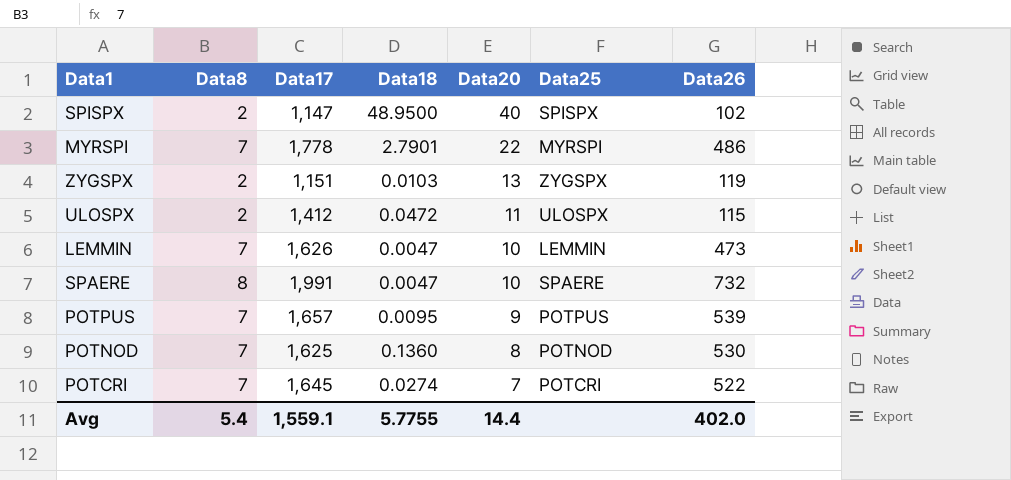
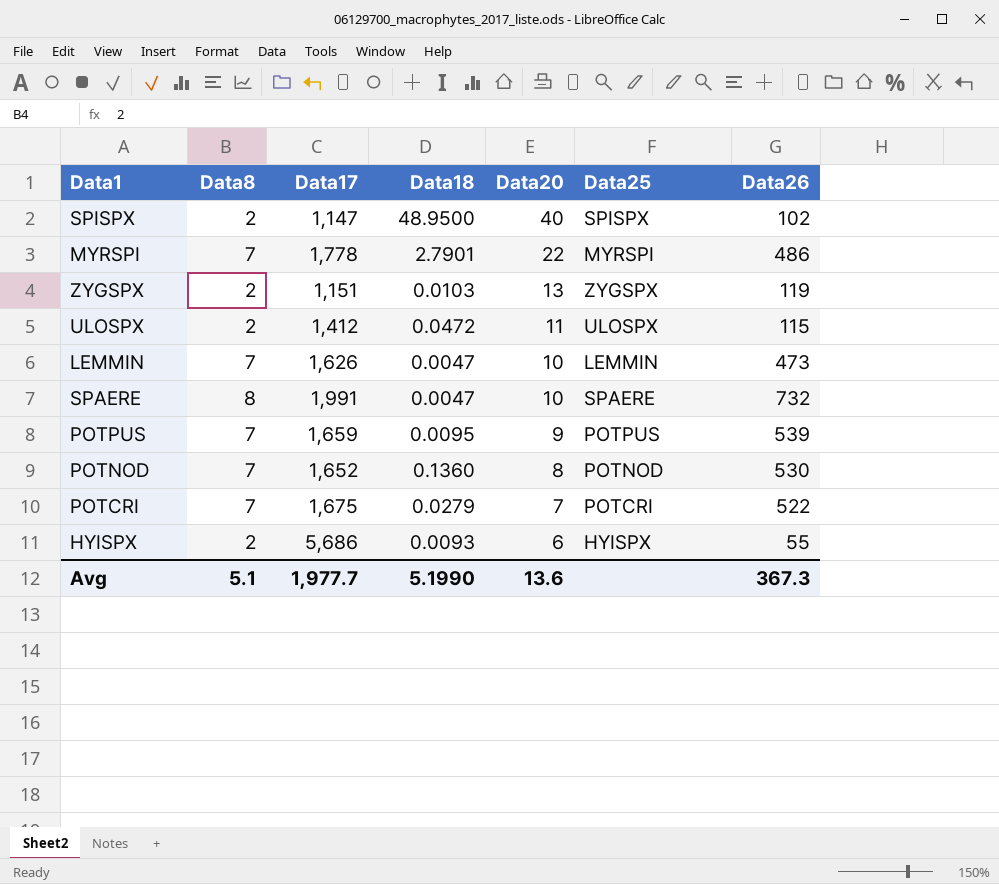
POTPUS | Data17: 1,657 -> 1,659
POTNOD | Data17: 1,625 -> 1,652
POTCRI | Data17: 1,645 -> 1,675
POTCRI | Data18: 0.0274 -> 0.0279
row HYISPX: none -> 2 | 5,686 | 0.0093 | 6 | HYISPX | 55
Avg | Data8: 5.4 -> 5.1
Avg | Data17: 1,559.1 -> 1,977.7
Avg | Data18: 5.7755 -> 5.1990
Avg | Data20: 14.4 -> 13.6
Avg | Data26: 402.0 -> 367.3

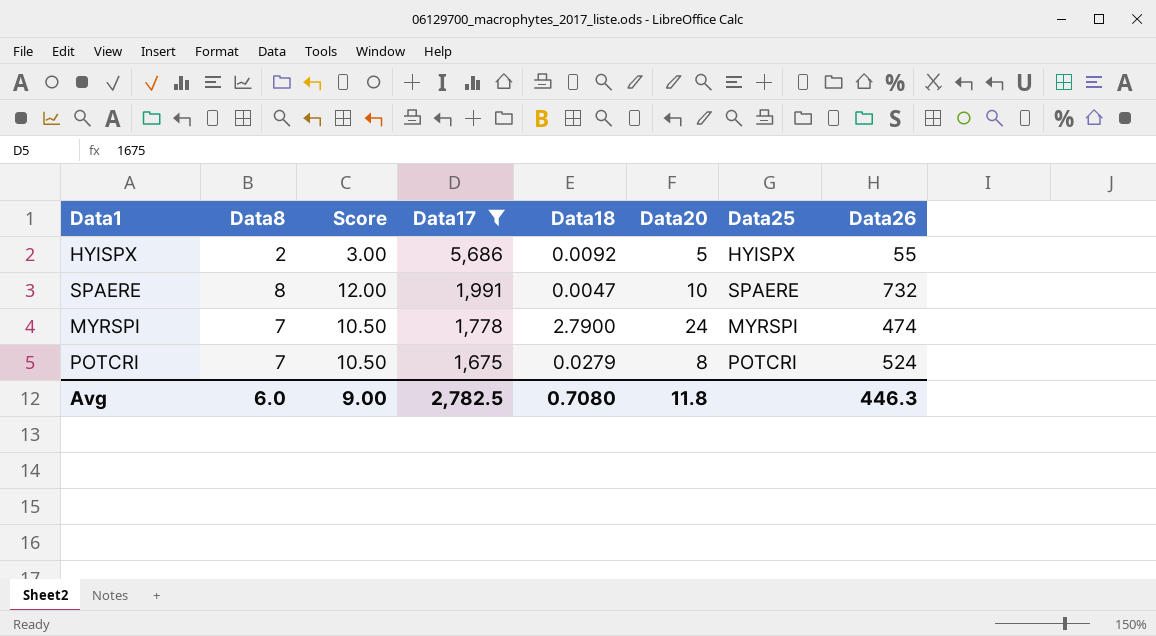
filter: none -> Data17 >= 1,675
row order: Data20 descending -> Data17 descending
column Score | formula: none -> [Data8] * 1.5
HYISPX | Data18: 0.0093 -> 0.0092
HYISPX | Data20: 6 -> 5
MYRSPI | Data18: 2.7901 -> 2.7900
MYRSPI | Data20: 22 -> 24
MYRSPI | Data26: 486 -> 474
POTCRI | Data20: 7 -> 8
POTCRI | Data26: 522 -> 524
Avg | Data8: 5.1 -> 6.0
Avg | Data17: 1,977.7 -> 2,782.5
Avg | Data18: 5.1990 -> 0.7080
Avg | Data20: 13.6 -> 11.8
Avg | Data26: 367.3 -> 446.3

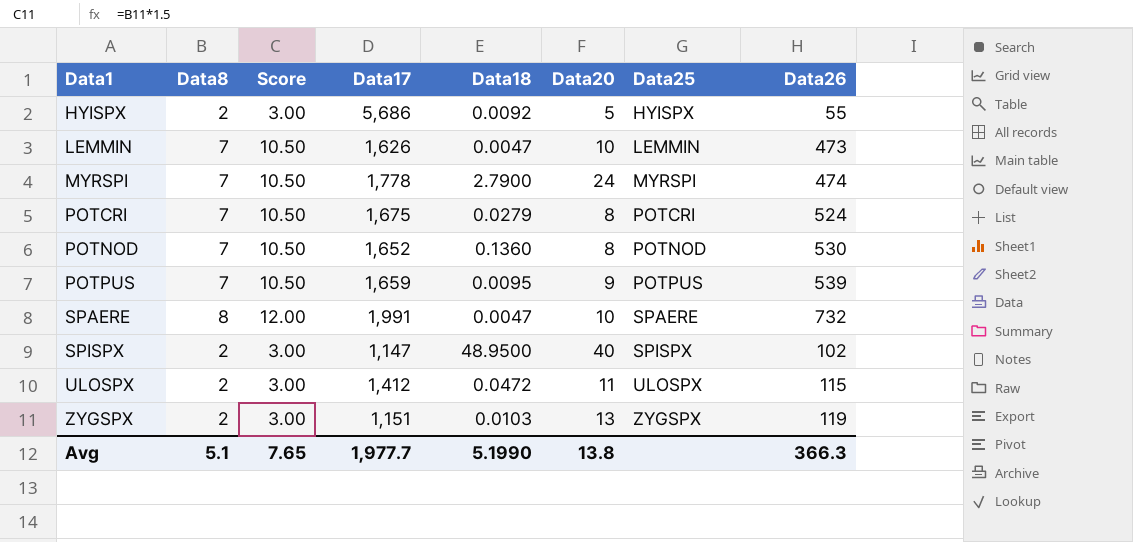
filter: Data17 >= 1,675 -> none
row order: Data17 descending -> Data1 ascending
Avg | Data8: 6.0 -> 5.1
Avg | Score: 9.00 -> 7.65
Avg | Data17: 2,782.5 -> 1,977.7
Avg | Data18: 0.7080 -> 5.1990
Avg | Data20: 11.8 -> 13.8
Avg | Data26: 446.3 -> 366.3

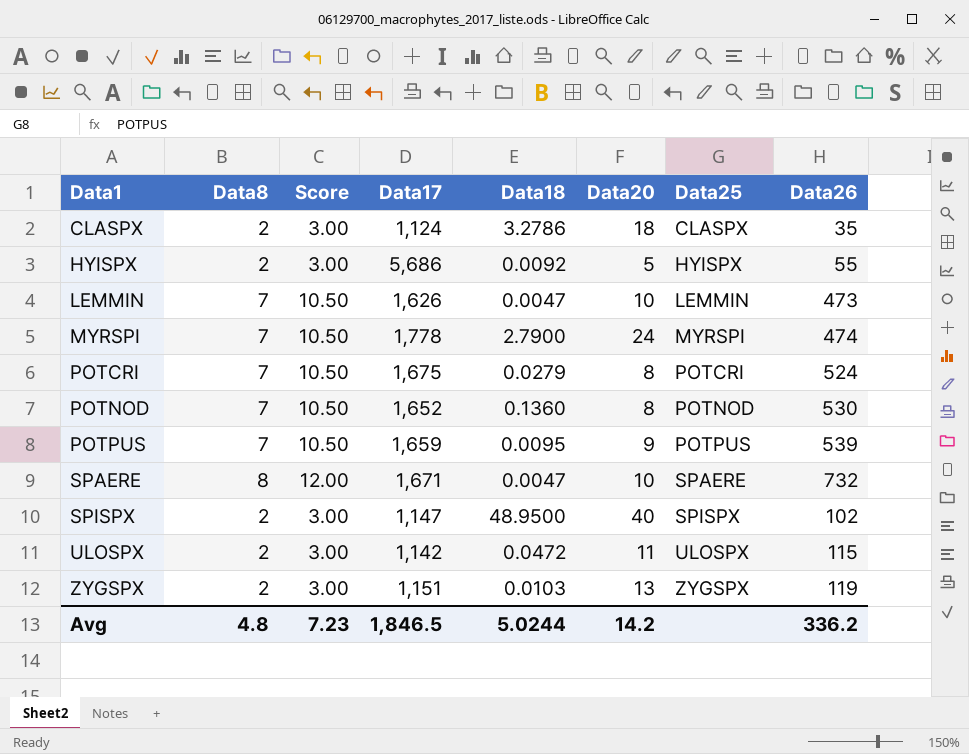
row CLASPX: none -> 2 | 3.00 | 1,124 | 3.2786 | 18 | CLASPX | 35
SPAERE | Data17: 1,991 -> 1,671
ULOSPX | Data17: 1,412 -> 1,142
Avg | Data8: 5.1 -> 4.8
Avg | Score: 7.65 -> 7.23
Avg | Data17: 1,977.7 -> 1,846.5
Avg | Data18: 5.1990 -> 5.0244
Avg | Data20: 13.8 -> 14.2
Avg | Data26: 366.3 -> 336.2

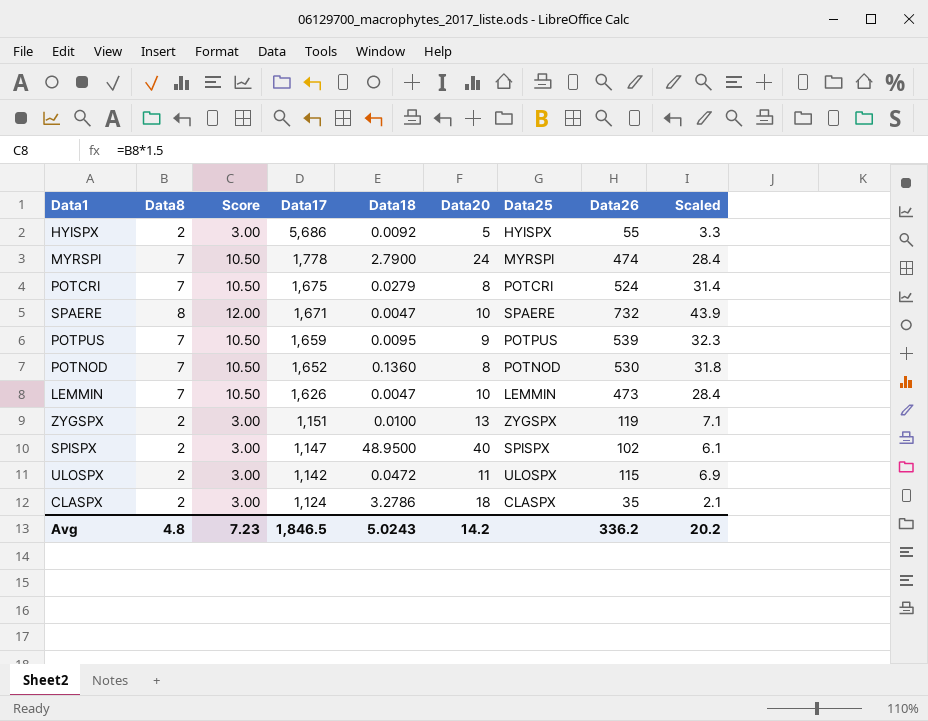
row order: Data1 ascending -> Data17 descending
column Scaled | formula: none -> [Data26] * 0.06
ZYGSPX | Data18: 0.0103 -> 0.0100
Avg | Data18: 5.0244 -> 5.0243

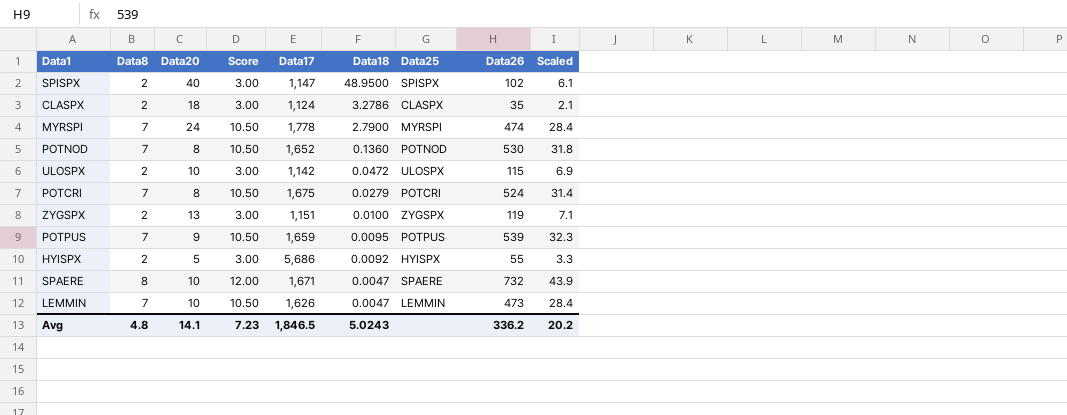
row order: Data17 descending -> Data18 descending
column Data20 | position: 6 -> 3
ULOSPX | Data20: 11 -> 10
Avg | Data20: 14.2 -> 14.1

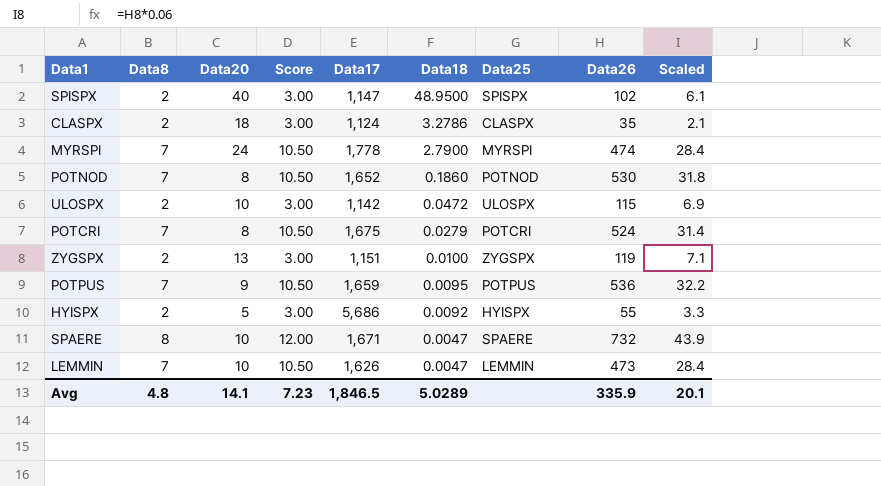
POTNOD | Data18: 0.1360 -> 0.1860
POTPUS | Data26: 539 -> 536
POTPUS | Scaled: 32.3 -> 32.2
Avg | Data18: 5.0243 -> 5.0289
Avg | Data26: 336.2 -> 335.9
Avg | Scaled: 20.2 -> 20.1

